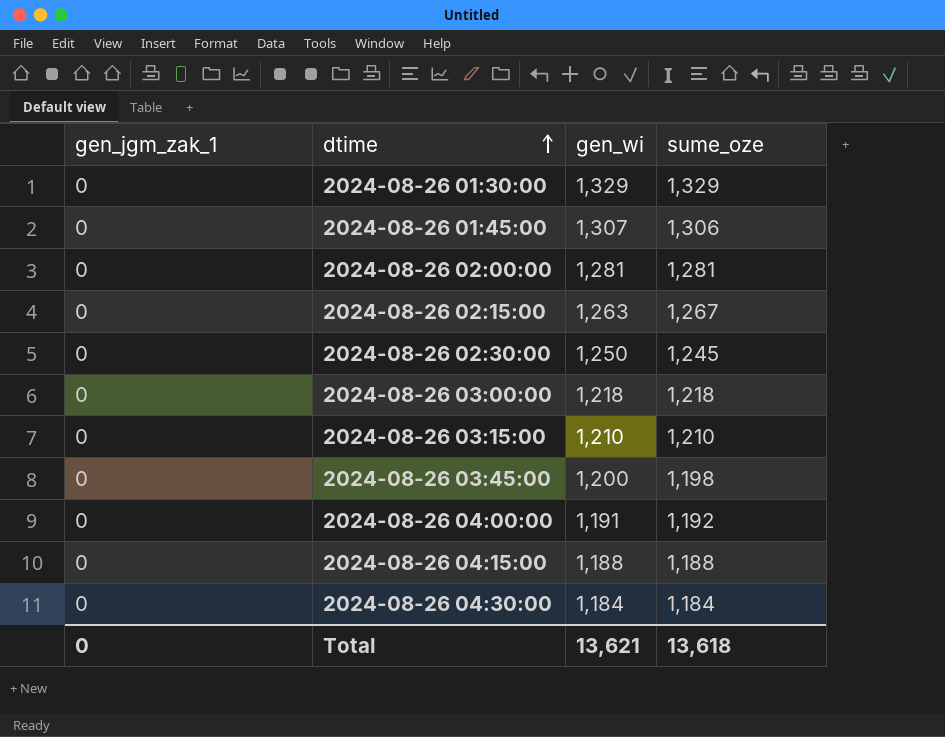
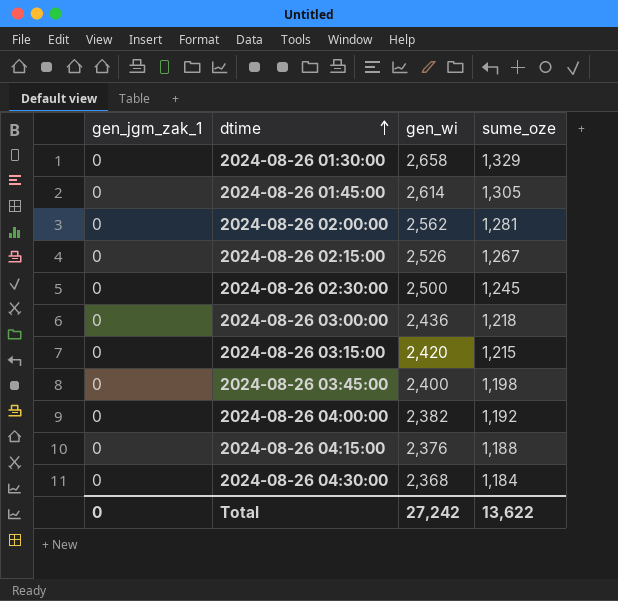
2024-08-26 01:30:00 | gen_wi: 1,329 -> 2,658
2024-08-26 01:45:00 | gen_wi: 1,307 -> 2,614
2024-08-26 01:45:00 | sume_oze: 1,306 -> 1,305
2024-08-26 02:00:00 | gen_wi: 1,281 -> 2,562
2024-08-26 02:15:00 | gen_wi: 1,263 -> 2,526
2024-08-26 02:30:00 | gen_wi: 1,250 -> 2,500
2024-08-26 03:00:00 | gen_wi: 1,218 -> 2,436
2024-08-26 03:15:00 | gen_wi: 1,210 -> 2,420
2024-08-26 03:15:00 | sume_oze: 1,210 -> 1,215
2024-08-26 03:45:00 | gen_wi: 1,200 -> 2,400
2024-08-26 04:00:00 | gen_wi: 1,191 -> 2,382
2024-08-26 04:15:00 | gen_wi: 1,188 -> 2,376
2024-08-26 04:30:00 | gen_wi: 1,184 -> 2,368
Total | gen_wi: 13,621 -> 27,242
Total | sume_oze: 13,618 -> 13,622

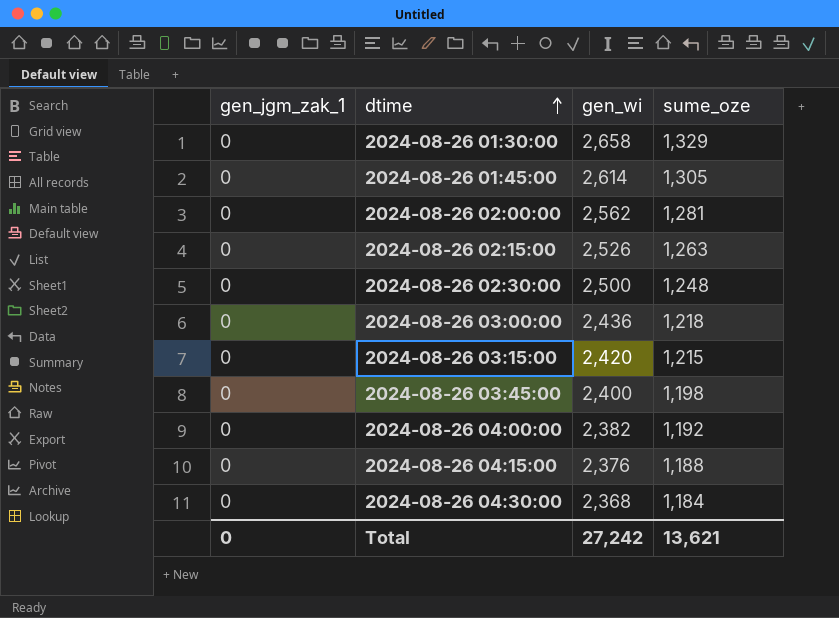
2024-08-26 02:15:00 | sume_oze: 1,267 -> 1,263
2024-08-26 02:30:00 | sume_oze: 1,245 -> 1,248
Total | sume_oze: 13,622 -> 13,621

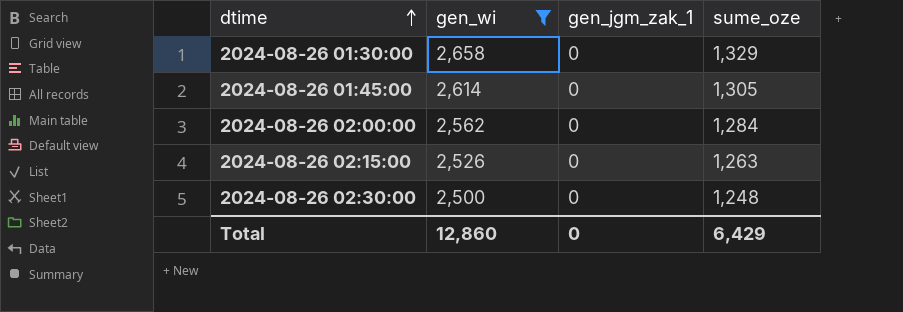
filter: none -> gen_wi >= 2,500
column gen_jgm_zak_1 | position: 1 -> 3
2024-08-26 02:00:00 | sume_oze: 1,281 -> 1,284
Total | gen_wi: 27,242 -> 12,860
Total | sume_oze: 13,621 -> 6,429

